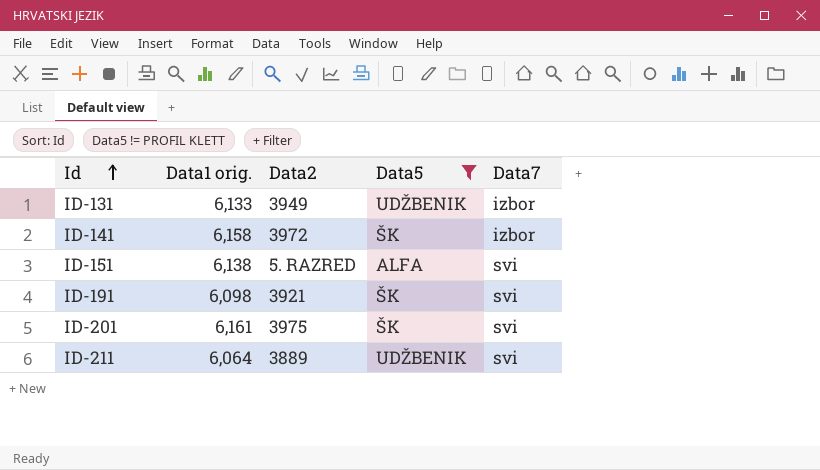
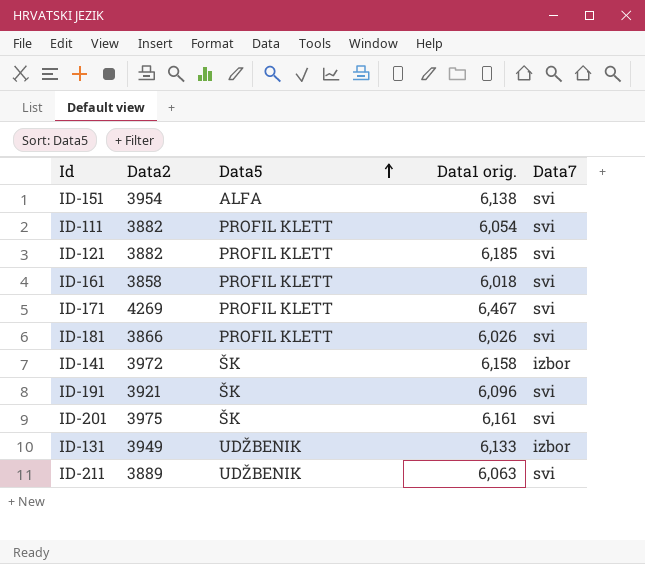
filter: Data5 != PROFIL KLETT -> none
row order: Id ascending -> Data5 ascending
column Data1 orig. | position: 2 -> 4
ID-151 | Data2: 5. RAZRED -> 3954
ID-191 | Data1 orig.: 6,098 -> 6,096
ID-211 | Data1 orig.: 6,064 -> 6,063

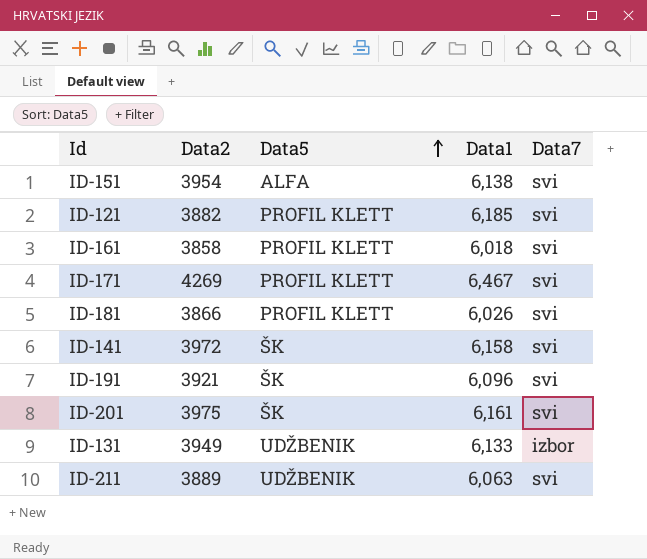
column name: Data1 orig. -> Data1
row ID-111: 3882 | PROFIL KLETT | 6,054 | svi -> none
ID-141 | Data7: izbor -> svi

